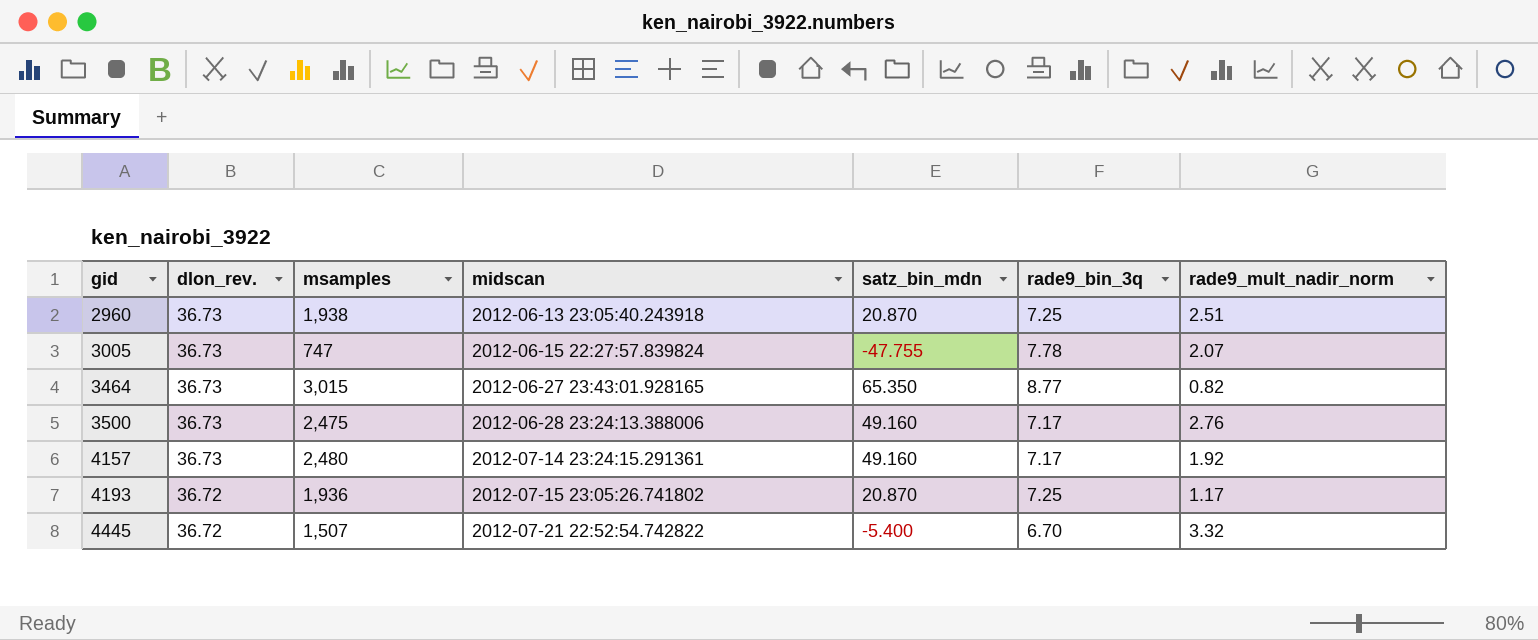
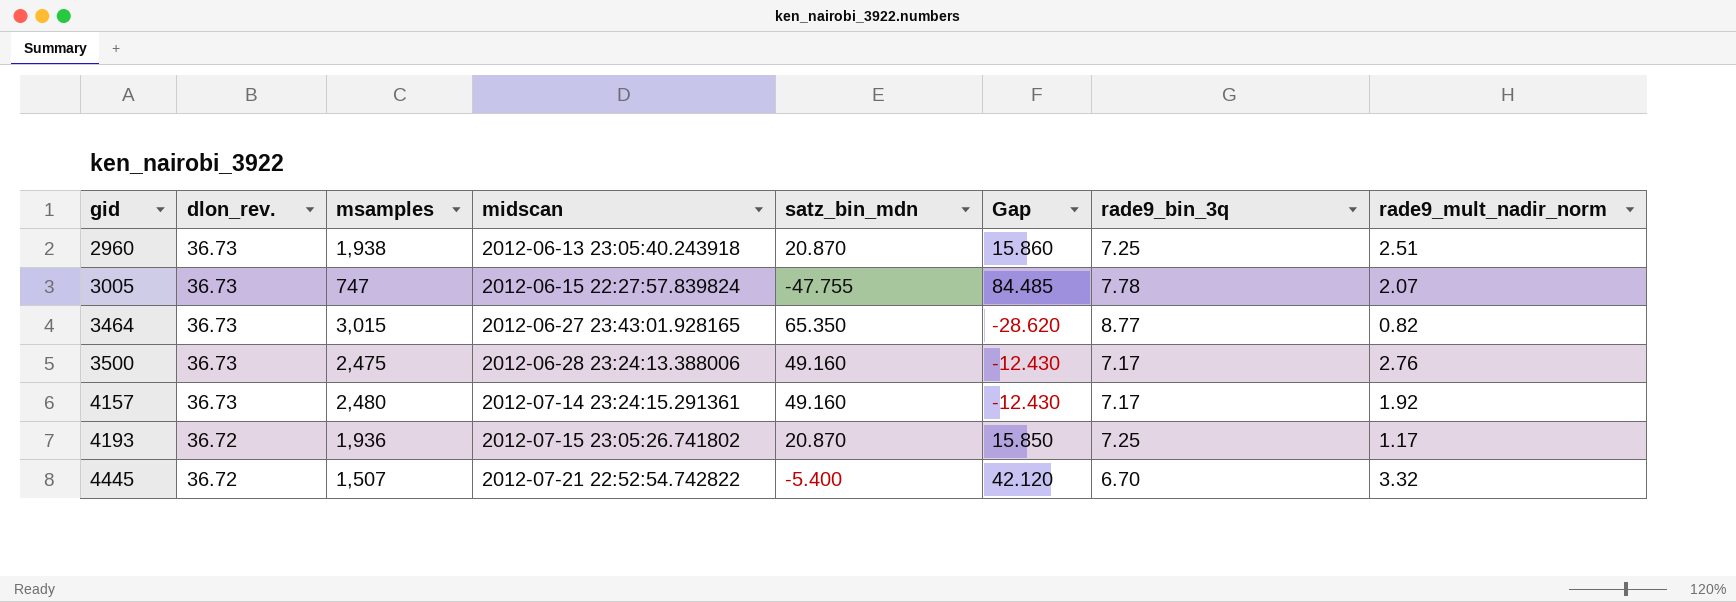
column Gap | formula: none -> [dlon_rev.] - [satz_bin_mdn]

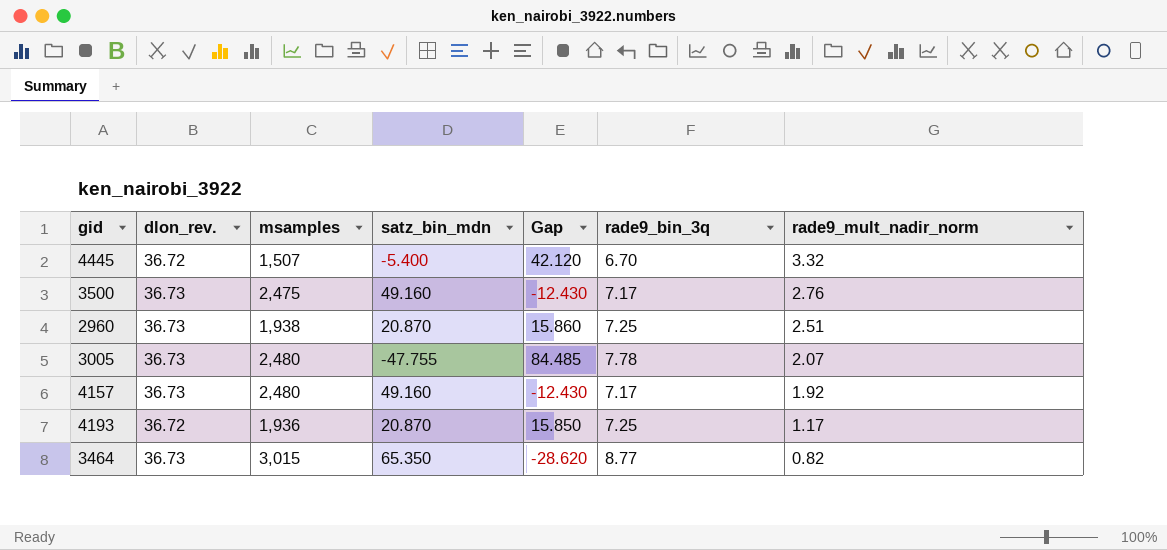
row order: gid ascending -> rade9_mult_nadir_norm descending
column midscan | position: 4 -> none
3005 | msamples: 747 -> 2,480

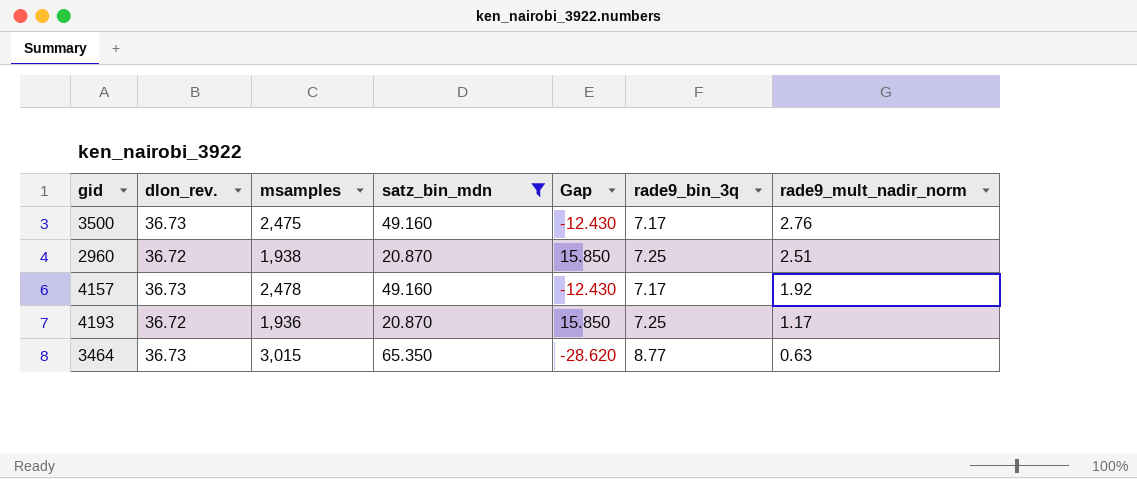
filter: none -> satz_bin_mdn >= 20.870
2960 | dlon_rev.: 36.73 -> 36.72
2960 | Gap: 15.860 -> 15.850
4157 | msamples: 2,480 -> 2,478
3464 | rade9_mult_nadir_norm: 0.82 -> 0.63

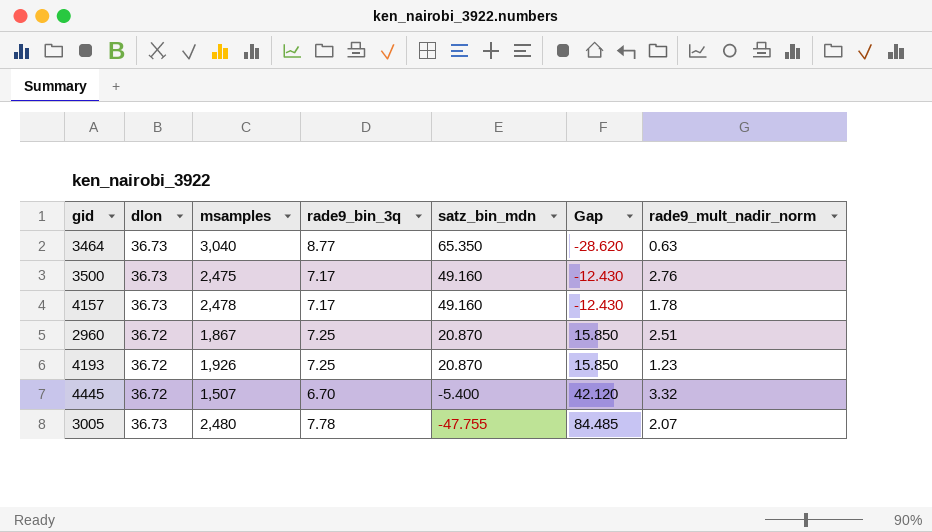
filter: satz_bin_mdn >= 20.870 -> none
row order: rade9_mult_nadir_norm descending -> satz_bin_mdn descending
column name: dlon_rev. -> dlon
column rade9_bin_3q | position: 6 -> 4
3464 | msamples: 3,015 -> 3,040
4157 | rade9_mult_nadir_norm: 1.92 -> 1.78
2960 | msamples: 1,938 -> 1,867
4193 | msamples: 1,936 -> 1,926
4193 | rade9_mult_nadir_norm: 1.17 -> 1.23

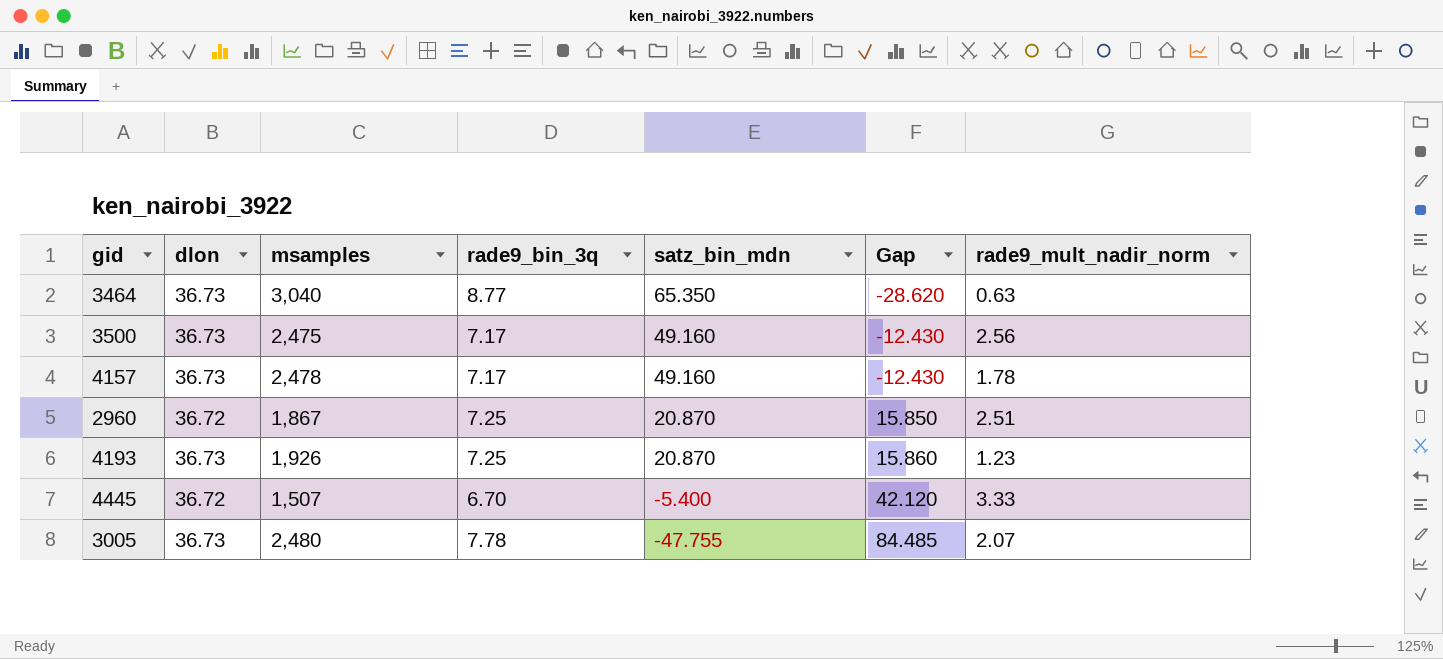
3500 | rade9_mult_nadir_norm: 2.76 -> 2.56
4193 | dlon: 36.72 -> 36.73
4193 | Gap: 15.850 -> 15.860
4445 | rade9_mult_nadir_norm: 3.32 -> 3.33

